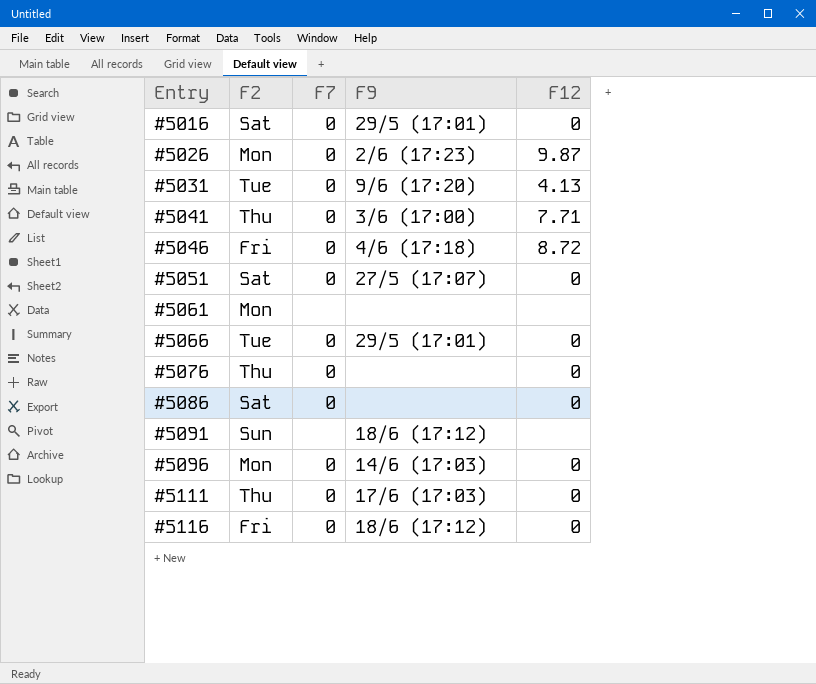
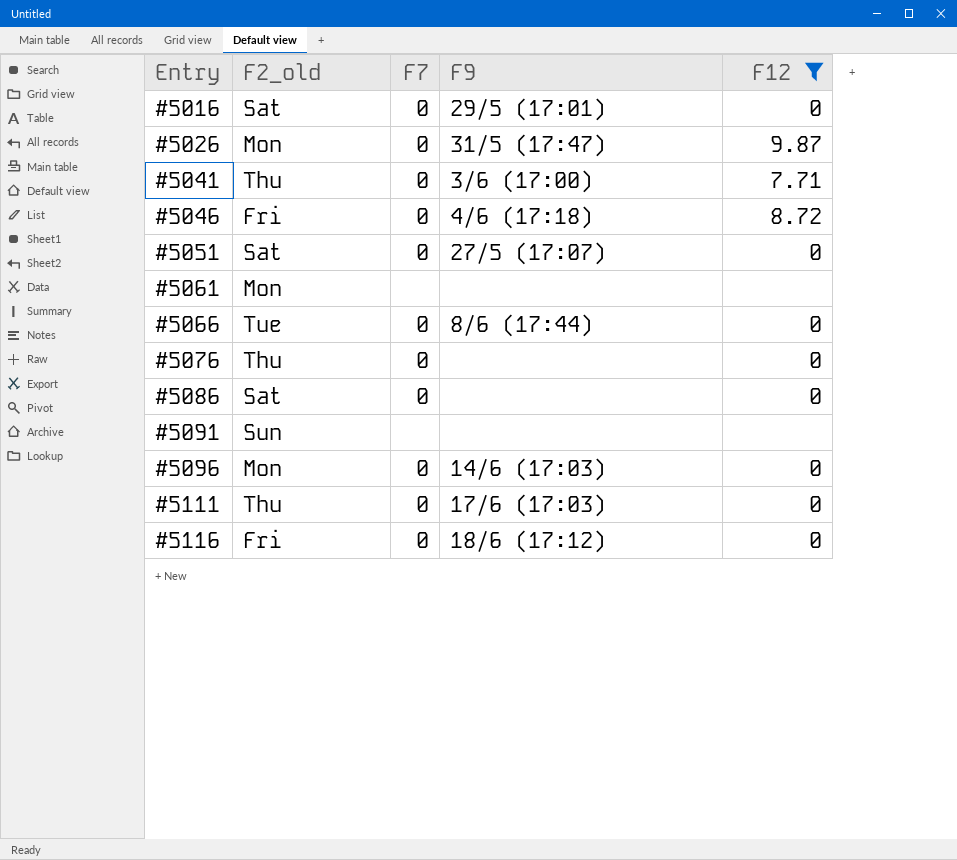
filter: none -> F12 != 4.13
column name: F2 -> F2_old
#5026 | F9: 2/6 (17:23) -> 31/5 (17:47)
#5066 | F9: 29/5 (17:01) -> 8/6 (17:44)
#5091 | F9: 18/6 (17:12) -> none

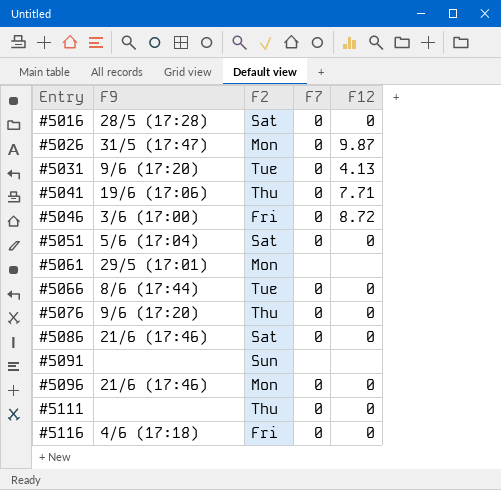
filter: F12 != 4.13 -> none
column F9 | position: 4 -> 2
column name: F2_old -> F2
#5016 | F9: 29/5 (17:01) -> 28/5 (17:28)
#5041 | F9: 3/6 (17:00) -> 19/6 (17:06)
#5046 | F9: 4/6 (17:18) -> 3/6 (17:00)
#5051 | F9: 27/5 (17:07) -> 5/6 (17:04)
#5061 | F9: none -> 29/5 (17:01)
#5076 | F9: none -> 9/6 (17:20)
#5086 | F9: none -> 21/6 (17:46)
#5096 | F9: 14/6 (17:03) -> 21/6 (17:46)
#5111 | F9: 17/6 (17:03) -> none
#5116 | F9: 18/6 (17:12) -> 4/6 (17:18)

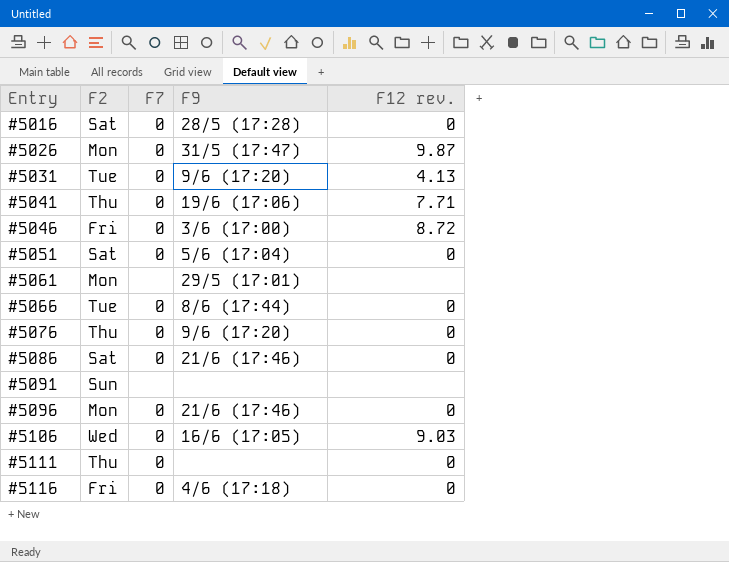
column F9 | position: 2 -> 4
column name: F12 -> F12 rev.
row #5106: none -> Wed | 0 | 16/6 (17:05) | 9.03

